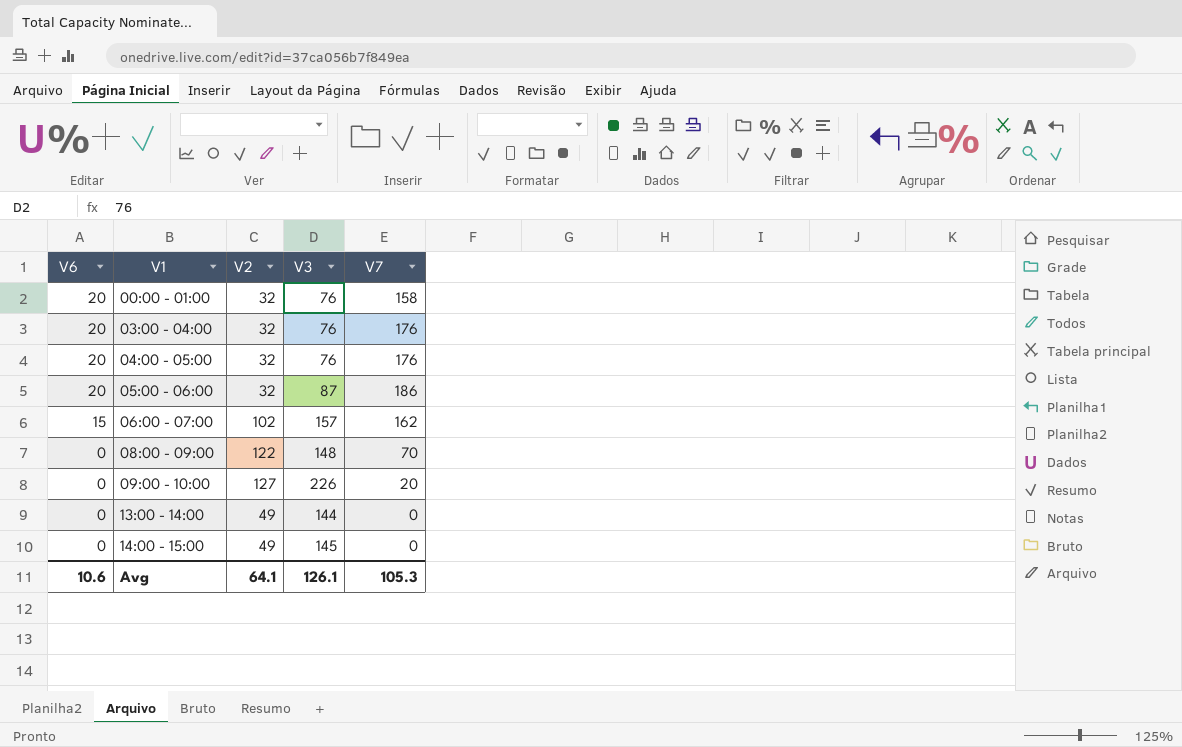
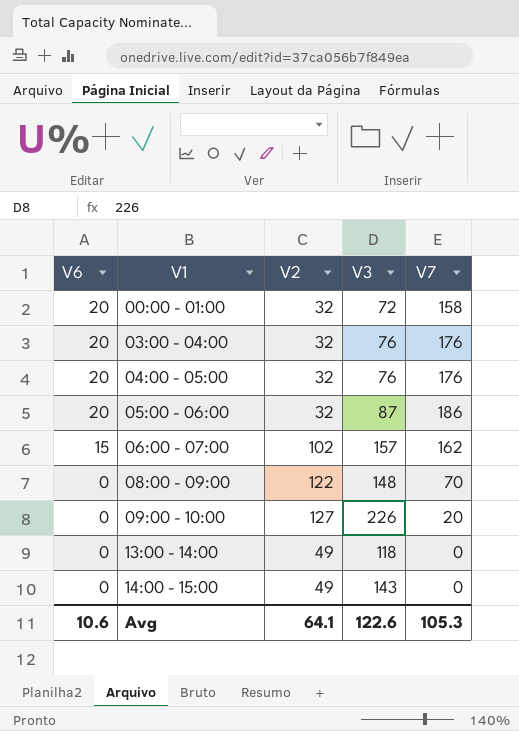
00:00 - 01:00 | V3: 76 -> 72
13:00 - 14:00 | V3: 144 -> 118
14:00 - 15:00 | V3: 145 -> 143
Avg | V3: 126.1 -> 122.6

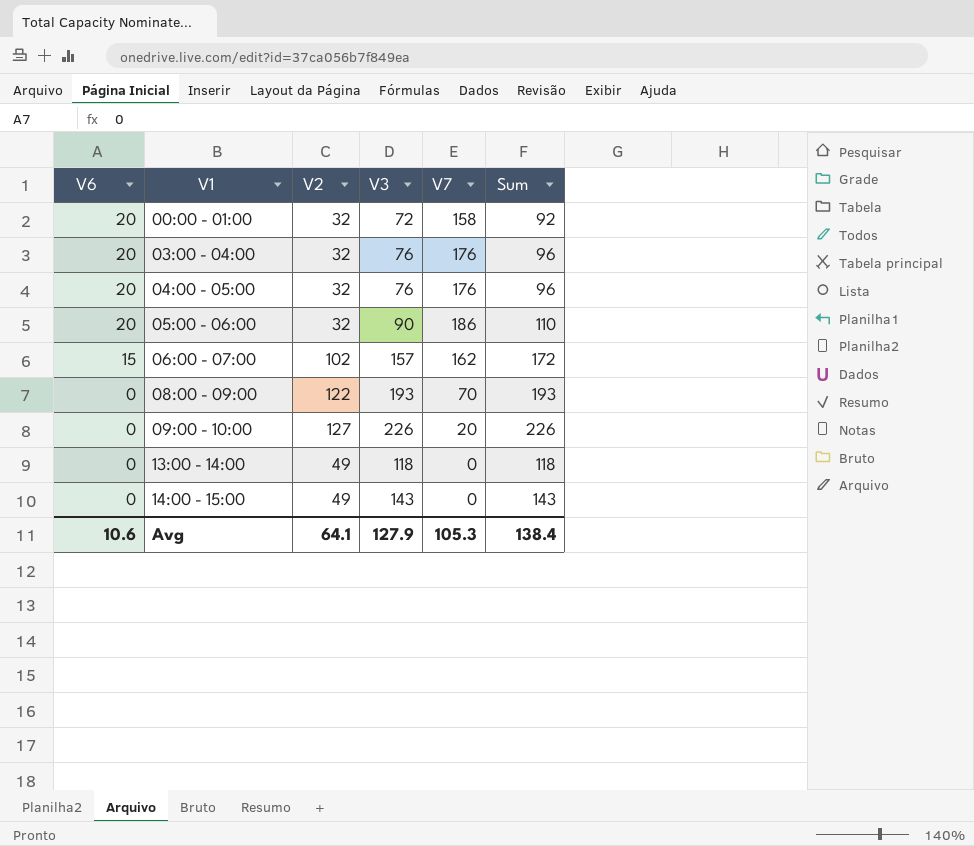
column Sum | formula: none -> [V6] + [V3]
05:00 - 06:00 | V3: 87 -> 90
08:00 - 09:00 | V3: 148 -> 193
Avg | V3: 122.6 -> 127.9

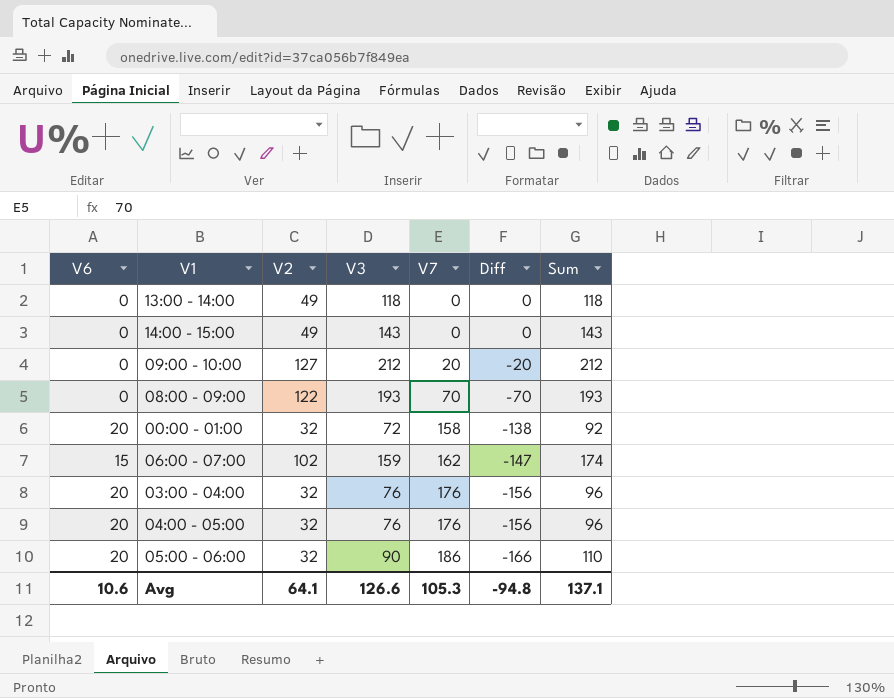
row order: V6 descending -> V7 ascending
column Diff | formula: none -> [V6] - [V7]
09:00 - 10:00 | V3: 226 -> 212
09:00 - 10:00 | Sum: 226 -> 212
06:00 - 07:00 | V3: 157 -> 159
06:00 - 07:00 | Sum: 172 -> 174
Avg | V3: 127.9 -> 126.6
Avg | Sum: 138.4 -> 137.1

